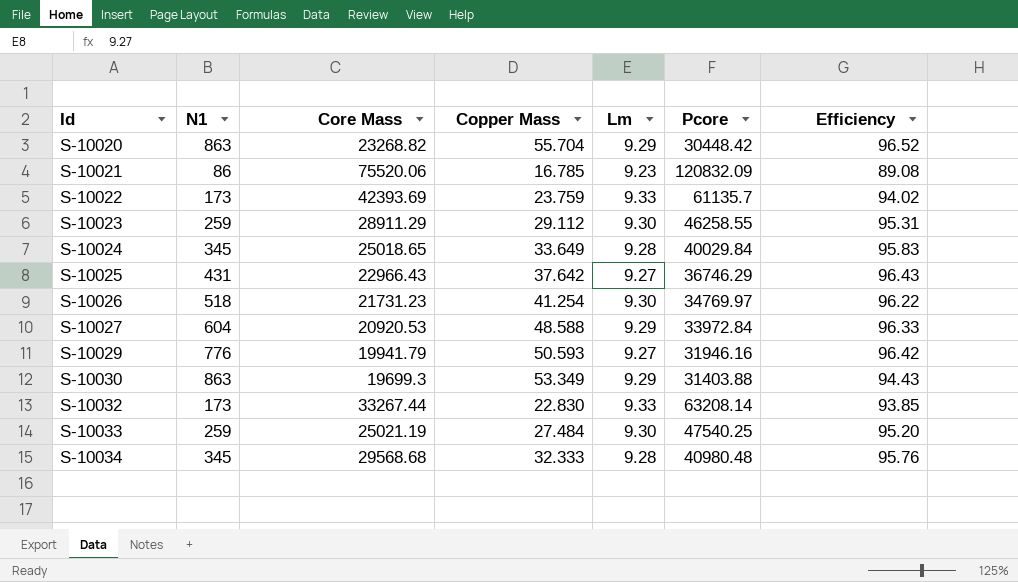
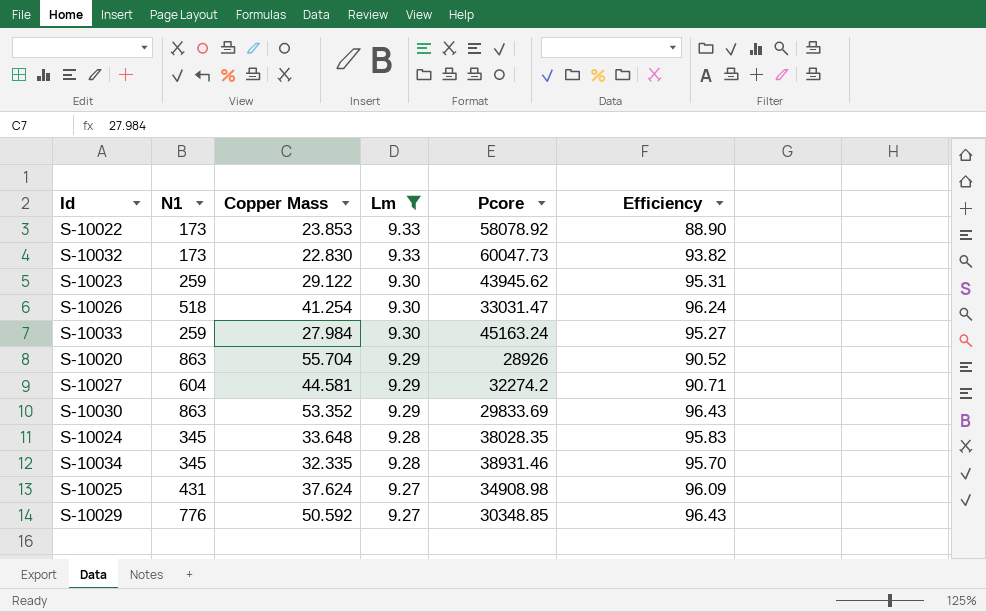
filter: none -> Lm != 9.23
row order: Id ascending -> Lm descending
column Core Mass | position: 3 -> none
S-10022 | Copper Mass: 23.759 -> 23.853
S-10022 | Pcore: 61135.7 -> 58078.92
S-10022 | Efficiency: 94.02 -> 88.90
S-10032 | Pcore: 63208.14 -> 60047.73
S-10032 | Efficiency: 93.85 -> 93.82
S-10023 | Copper Mass: 29.112 -> 29.122
S-10023 | Pcore: 46258.55 -> 43945.62
S-10026 | Pcore: 34769.97 -> 33031.47
S-10026 | Efficiency: 96.22 -> 96.24
S-10033 | Copper Mass: 27.484 -> 27.984
S-10033 | Pcore: 47540.25 -> 45163.24
S-10033 | Efficiency: 95.20 -> 95.27
S-10020 | Pcore: 30448.42 -> 28926
S-10020 | Efficiency: 96.52 -> 90.52
S-10027 | Copper Mass: 48.588 -> 44.581
S-10027 | Pcore: 33972.84 -> 32274.2
S-10027 | Efficiency: 96.33 -> 90.71
S-10030 | Copper Mass: 53.349 -> 53.352
S-10030 | Pcore: 31403.88 -> 29833.69
S-10030 | Efficiency: 94.43 -> 96.43
S-10024 | Copper Mass: 33.649 -> 33.648
S-10024 | Pcore: 40029.84 -> 38028.35
S-10034 | Copper Mass: 32.333 -> 32.335
S-10034 | Pcore: 40980.48 -> 38931.46
S-10034 | Efficiency: 95.76 -> 95.70
S-10025 | Copper Mass: 37.642 -> 37.624
S-10025 | Pcore: 36746.29 -> 34908.98
S-10025 | Efficiency: 96.43 -> 96.09
S-10029 | Copper Mass: 50.593 -> 50.592
S-10029 | Pcore: 31946.16 -> 30348.85
S-10029 | Efficiency: 96.42 -> 96.43

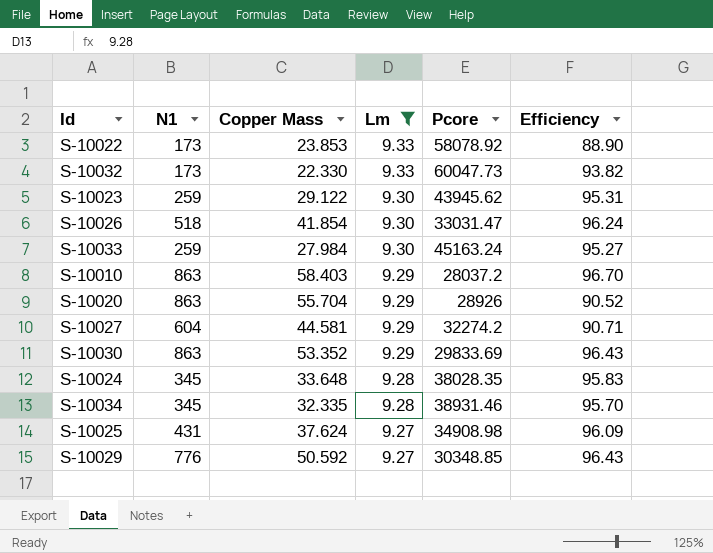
S-10032 | Copper Mass: 22.830 -> 22.330
S-10026 | Copper Mass: 41.254 -> 41.854
row S-10010: none -> 863 | 58.403 | 9.29 | 28037.2 | 96.70

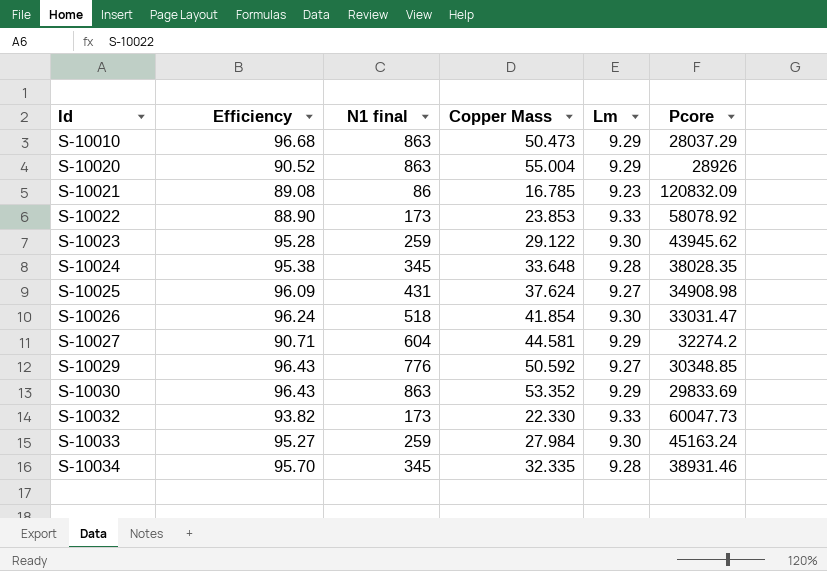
filter: Lm != 9.23 -> none
row order: Lm descending -> Id ascending
column Efficiency | position: 6 -> 2
column name: N1 -> N1 final
S-10010 | Efficiency: 96.70 -> 96.68
S-10010 | Copper Mass: 58.403 -> 50.473
S-10010 | Pcore: 28037.2 -> 28037.29
S-10020 | Copper Mass: 55.704 -> 55.004
S-10023 | Efficiency: 95.31 -> 95.28
S-10024 | Efficiency: 95.83 -> 95.38

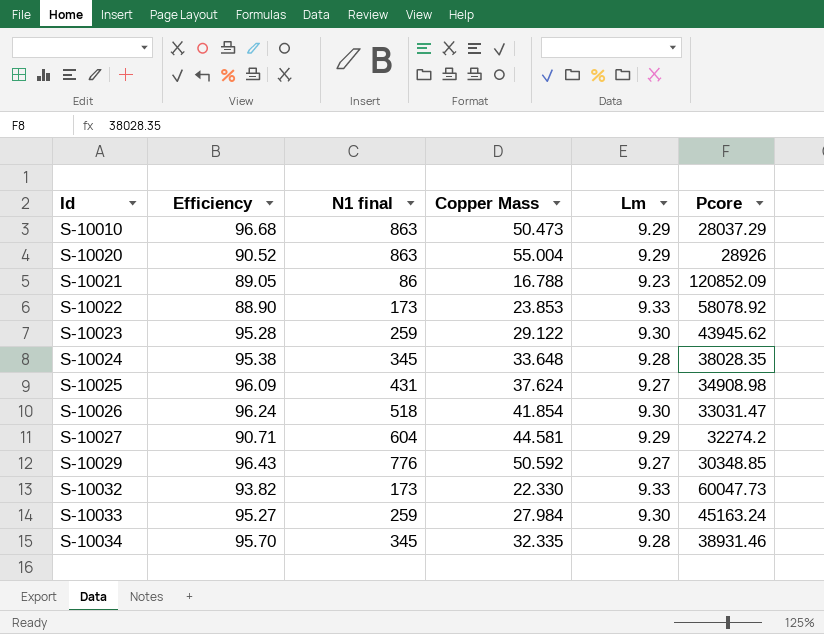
row S-10030: 96.43 | 863 | 53.352 | 9.29 | 29833.69 -> none
S-10021 | Efficiency: 89.08 -> 89.05
S-10021 | Copper Mass: 16.785 -> 16.788
S-10021 | Pcore: 120832.09 -> 120852.09

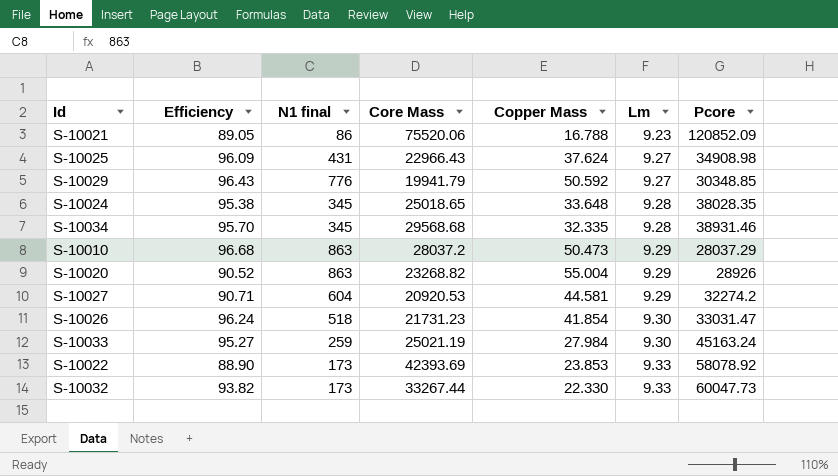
row order: Id ascending -> Lm ascending
column Core Mass | position: none -> 4
row S-10023: 95.28 | 259 | 29.122 | 9.30 | 43945.62 -> none

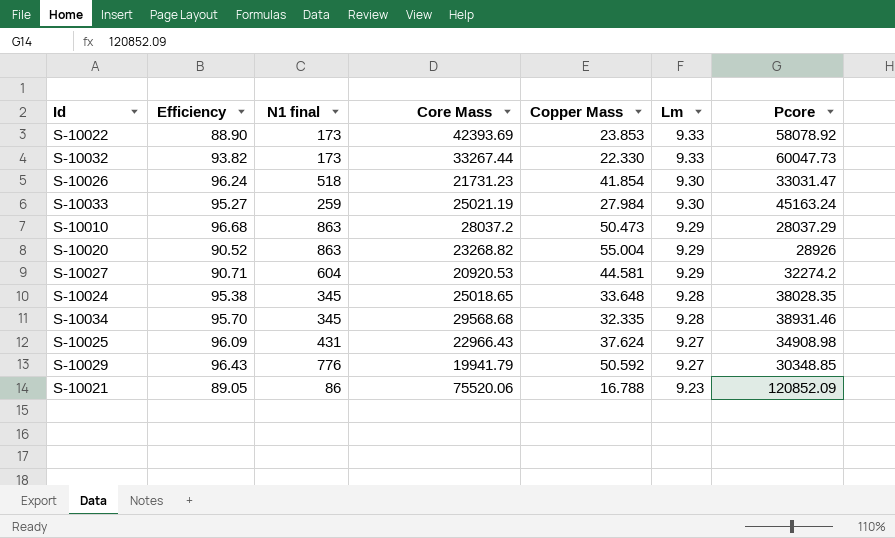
row order: Lm ascending -> Lm descending

